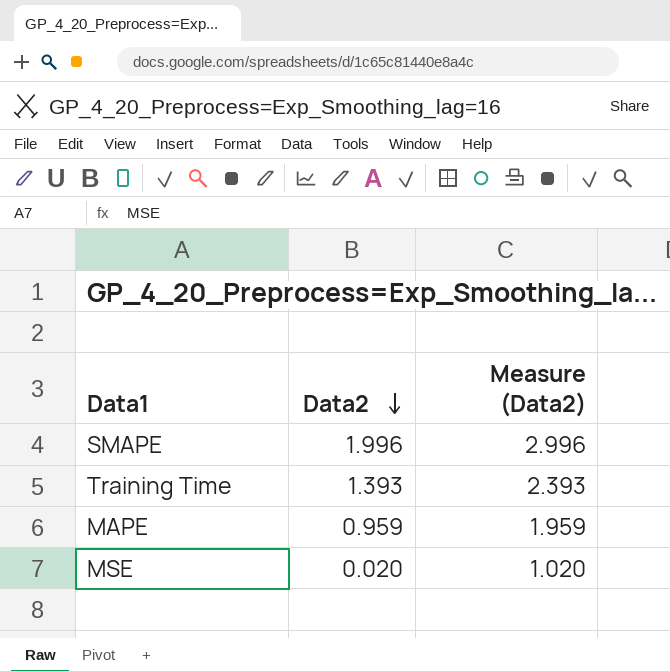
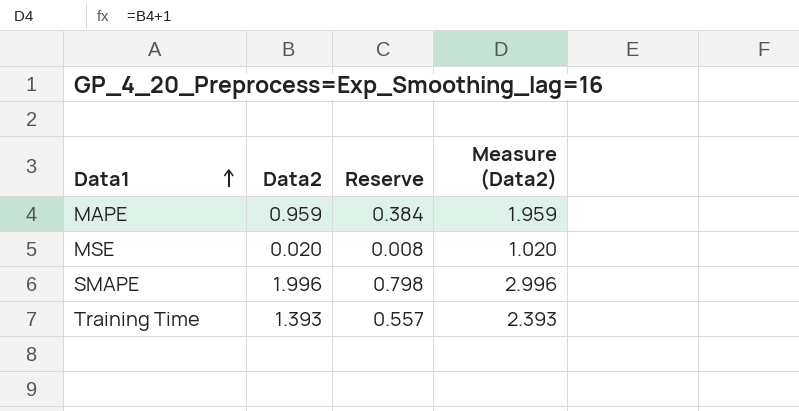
row order: Data2 descending -> Data1 ascending
column Reserve | formula: none -> [Data2] * 0.4

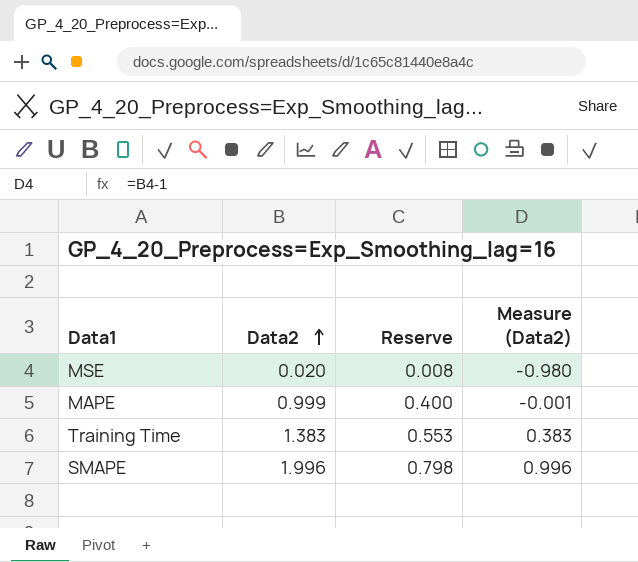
row order: Data1 ascending -> Data2 ascending
column Measure (Data2) | formula: [Data2] + 1 -> [Data2] - 1
MAPE | Data2: 0.959 -> 0.999
MAPE | Reserve: 0.384 -> 0.400
Training Time | Data2: 1.393 -> 1.383
Training Time | Reserve: 0.557 -> 0.553

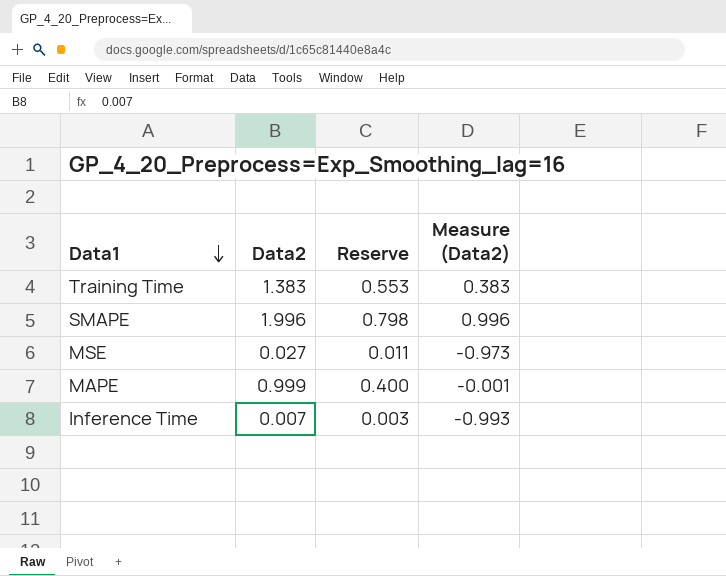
row order: Data2 ascending -> Data1 descending
MSE | Data2: 0.020 -> 0.027
MSE | Reserve: 0.008 -> 0.011
MSE | Measure (Data2): -0.980 -> -0.973
row Inference Time: none -> 0.007 | 0.003 | -0.993

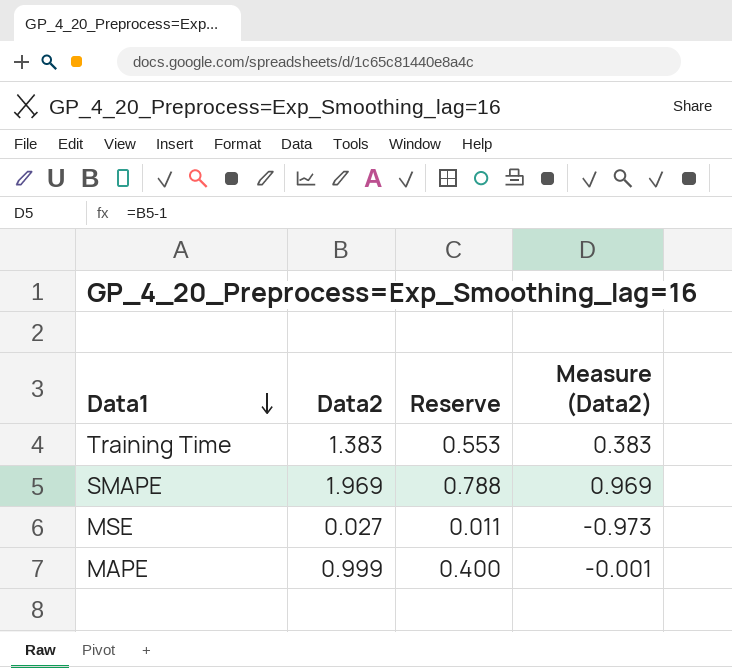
row Inference Time: 0.007 | 0.003 | -0.993 -> none
SMAPE | Data2: 1.996 -> 1.969
SMAPE | Reserve: 0.798 -> 0.788
SMAPE | Measure (Data2): 0.996 -> 0.969

